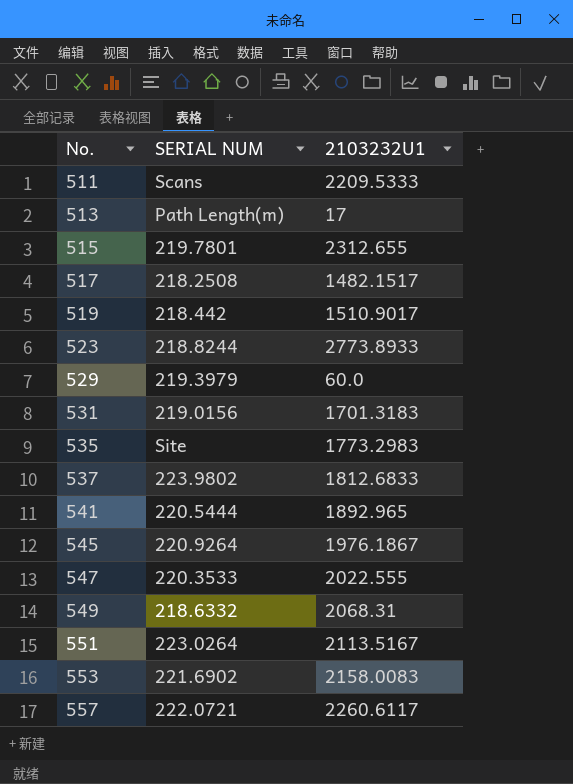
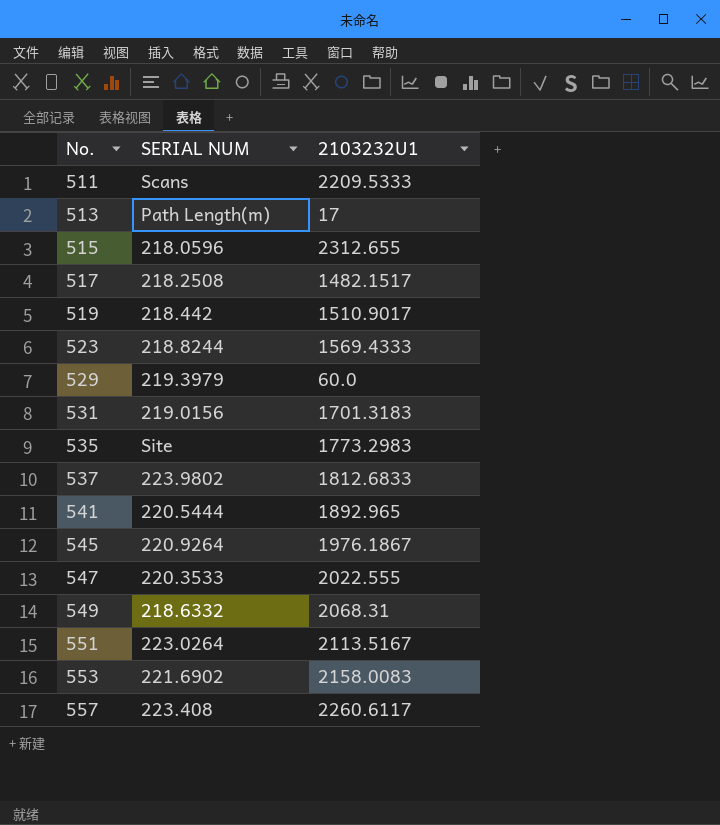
515 | SERIAL NUM: 219.7801 -> 218.0596
523 | 2103232U1: 2773.8933 -> 1569.4333
557 | SERIAL NUM: 222.0721 -> 223.408

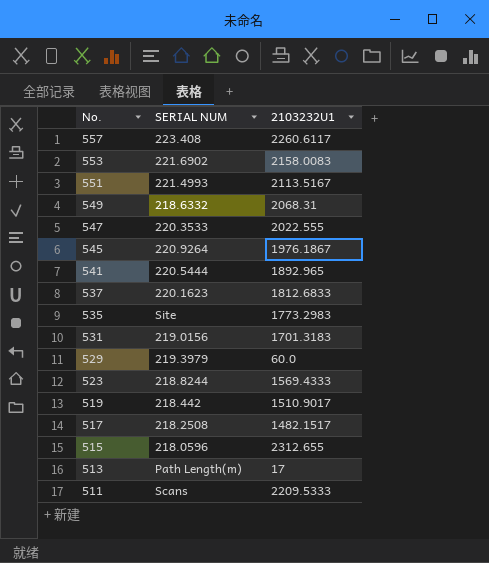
row order: No. ascending -> No. descending
551 | SERIAL NUM: 223.0264 -> 221.4993
537 | SERIAL NUM: 223.9802 -> 220.1623

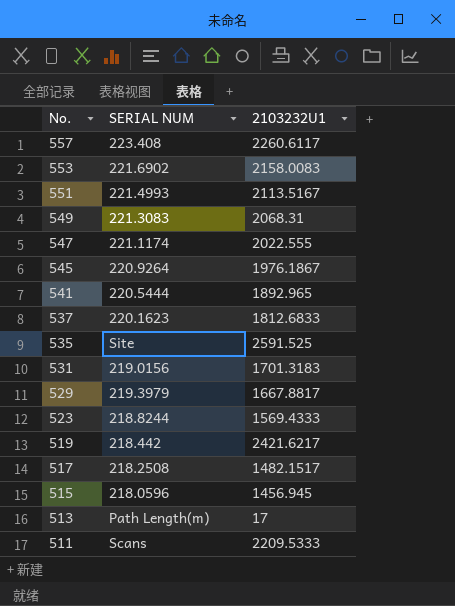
549 | SERIAL NUM: 218.6332 -> 221.3083
547 | SERIAL NUM: 220.3533 -> 221.1174
535 | 2103232U1: 1773.2983 -> 2591.525
529 | 2103232U1: 60.0 -> 1667.8817
519 | 2103232U1: 1510.9017 -> 2421.6217
515 | 2103232U1: 2312.655 -> 1456.945

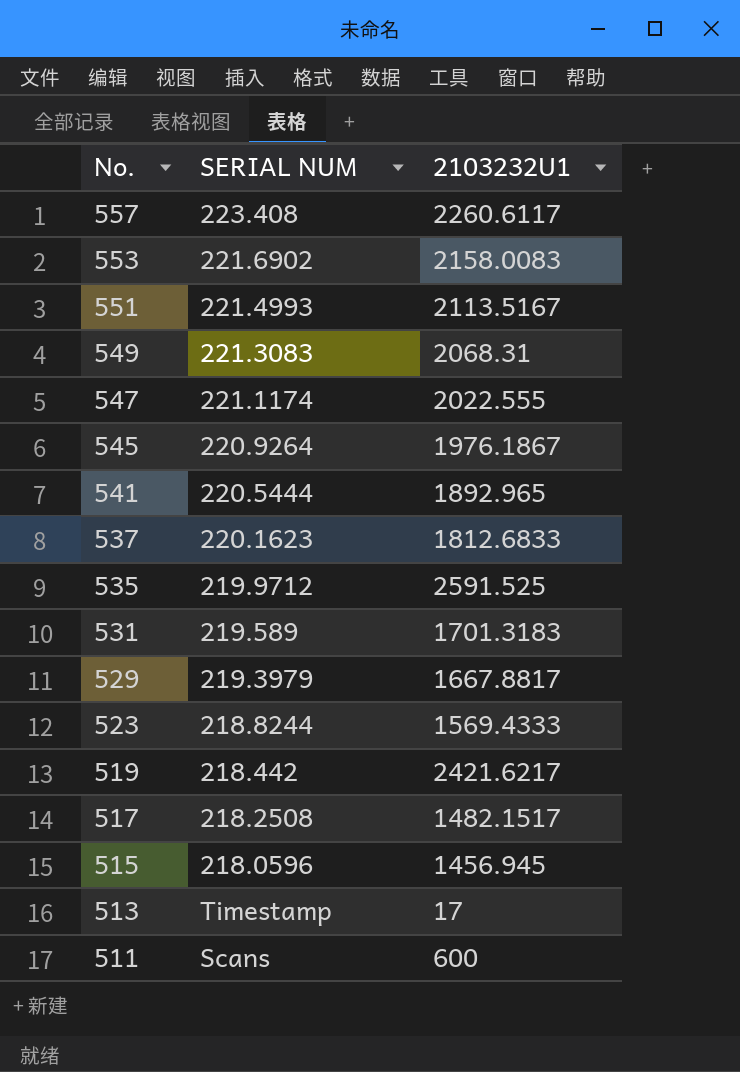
535 | SERIAL NUM: Site -> 219.9712
531 | SERIAL NUM: 219.0156 -> 219.589
513 | SERIAL NUM: Path Length(m) -> Timestamp
511 | 2103232U1: 2209.5333 -> 600

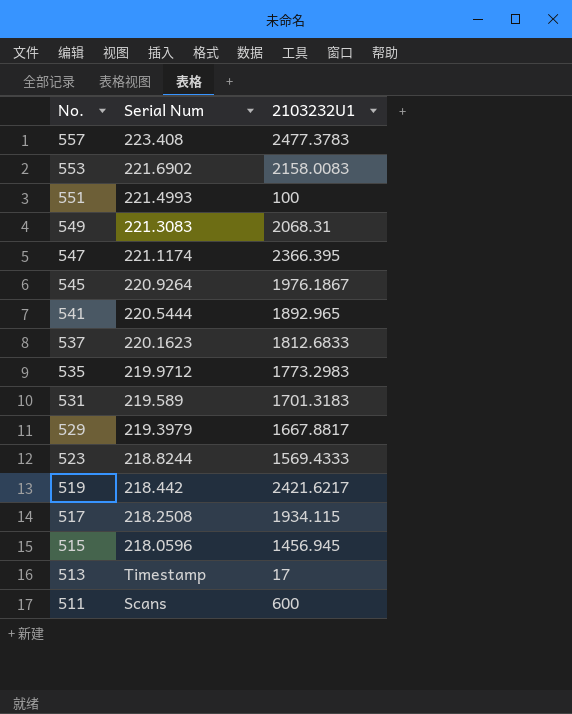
column name: SERIAL NUM -> Serial Num
557 | 2103232U1: 2260.6117 -> 2477.3783
551 | 2103232U1: 2113.5167 -> 100
547 | 2103232U1: 2022.555 -> 2366.395
535 | 2103232U1: 2591.525 -> 1773.2983
517 | 2103232U1: 1482.1517 -> 1934.115

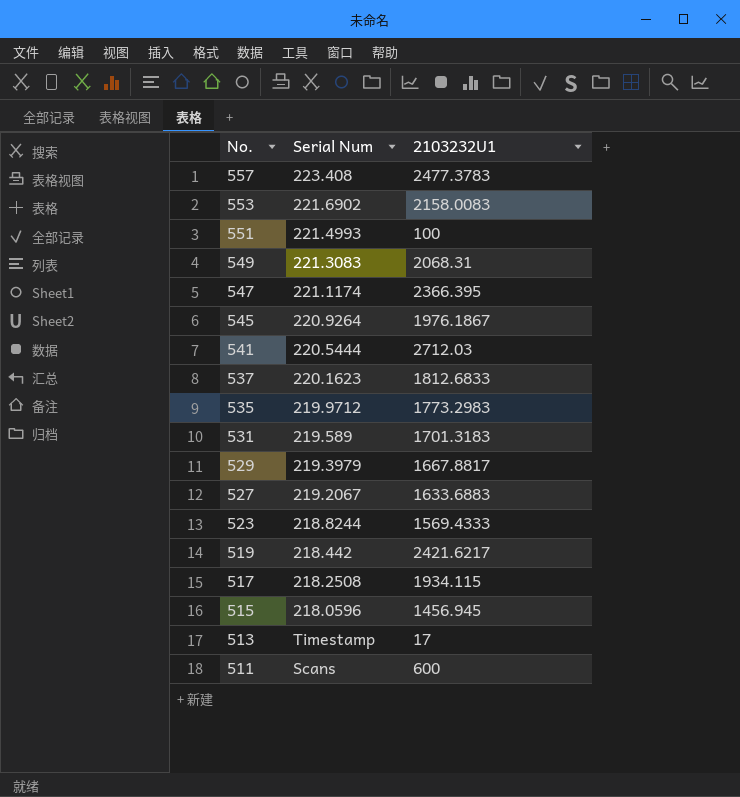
541 | 2103232U1: 1892.965 -> 2712.03
row 527: none -> 219.2067 | 1633.6883

